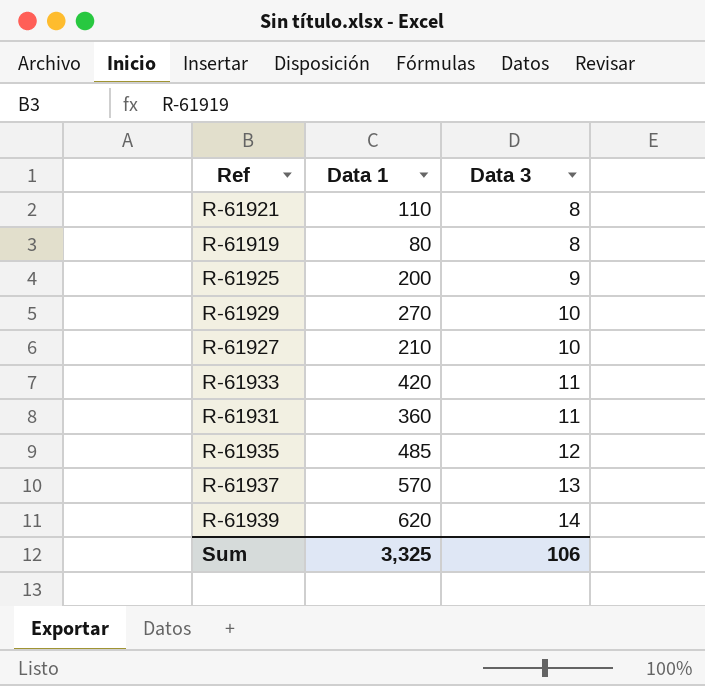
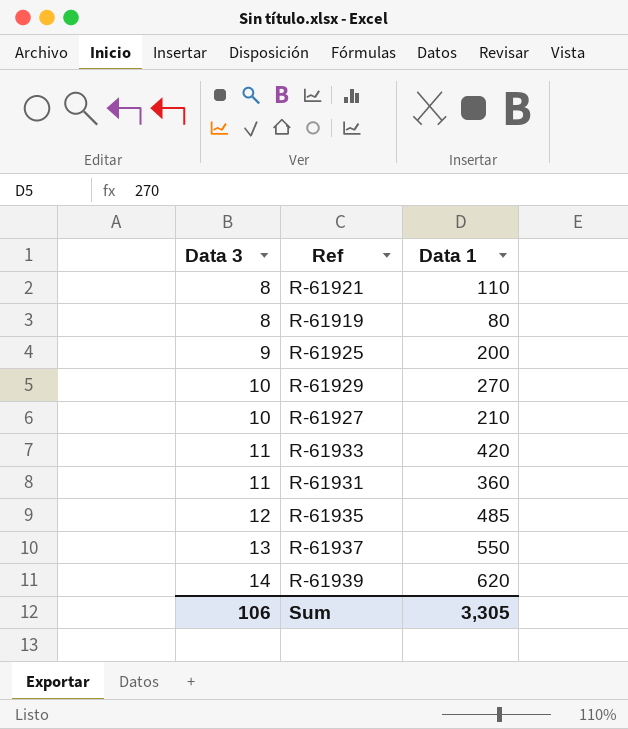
column Data 3 | position: 3 -> 1
R-61937 | Data 1: 570 -> 550
Sum | Data 1: 3,325 -> 3,305

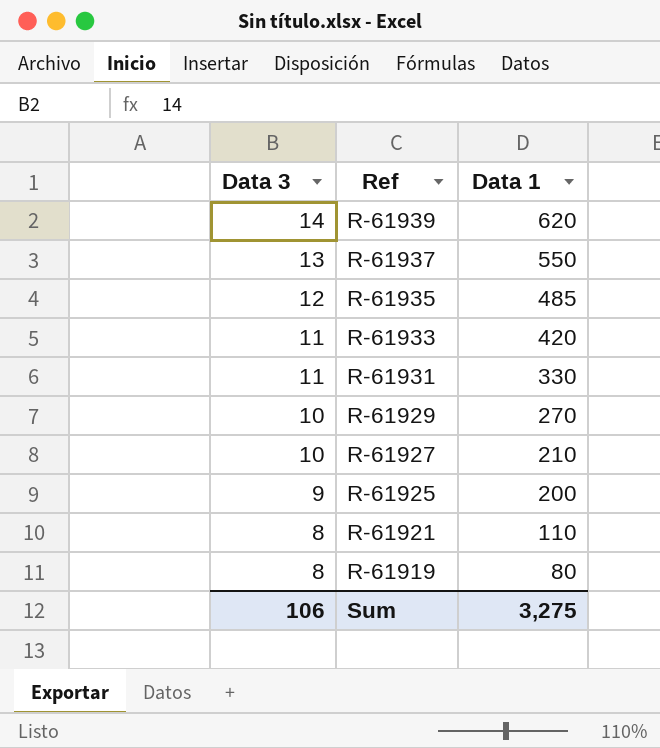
row order: Data 3 ascending -> Data 3 descending
R-61931 | Data 1: 360 -> 330
Sum | Data 1: 3,305 -> 3,275

